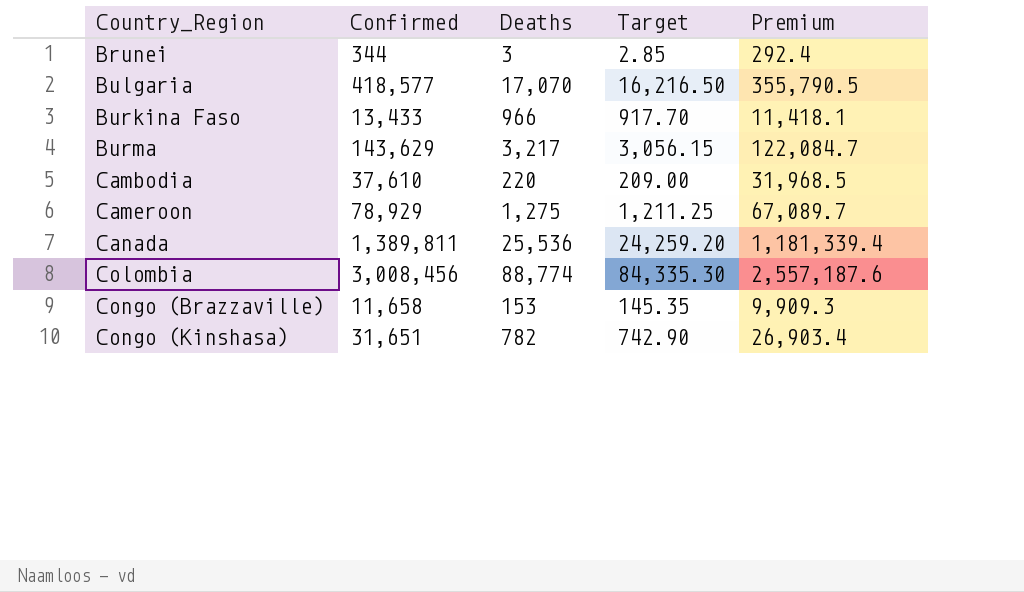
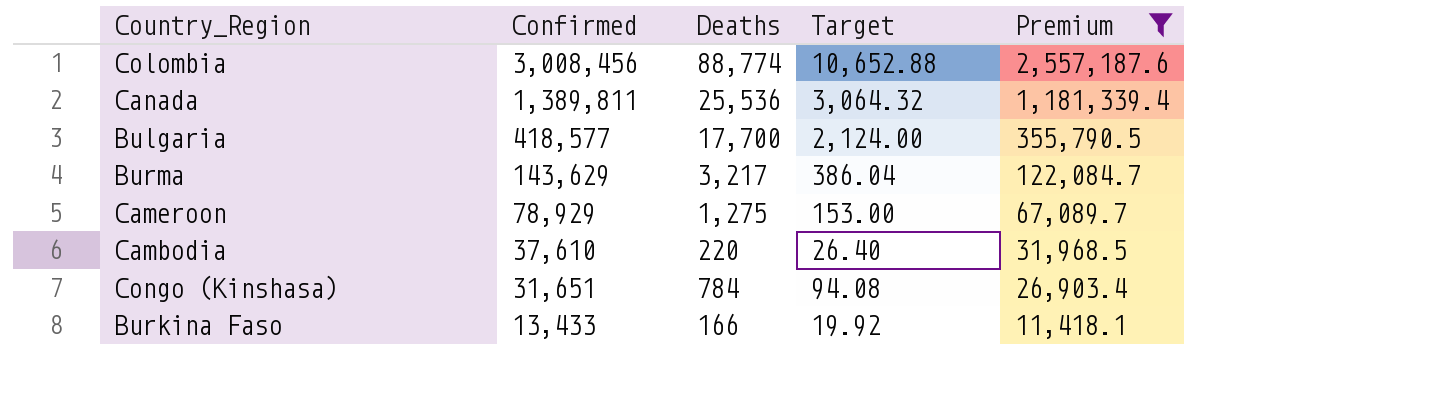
filter: none -> Premium >= 11,418.1
row order: Country_Region ascending -> Confirmed descending
column Target | formula: [Deaths] * 0.95 -> [Deaths] * 0.12
Bulgaria | Deaths: 17,070 -> 17,700
Congo (Kinshasa) | Deaths: 782 -> 784
Burkina Faso | Deaths: 966 -> 166

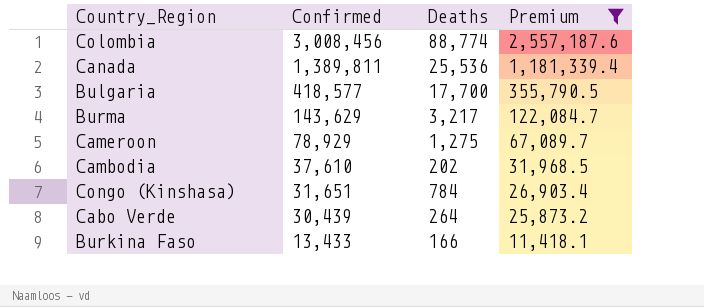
column Target | formula: [Deaths] * 0.12 -> none
Cambodia | Deaths: 220 -> 202
row Cabo Verde: none -> 30,439 | 264 | 25,873.2

